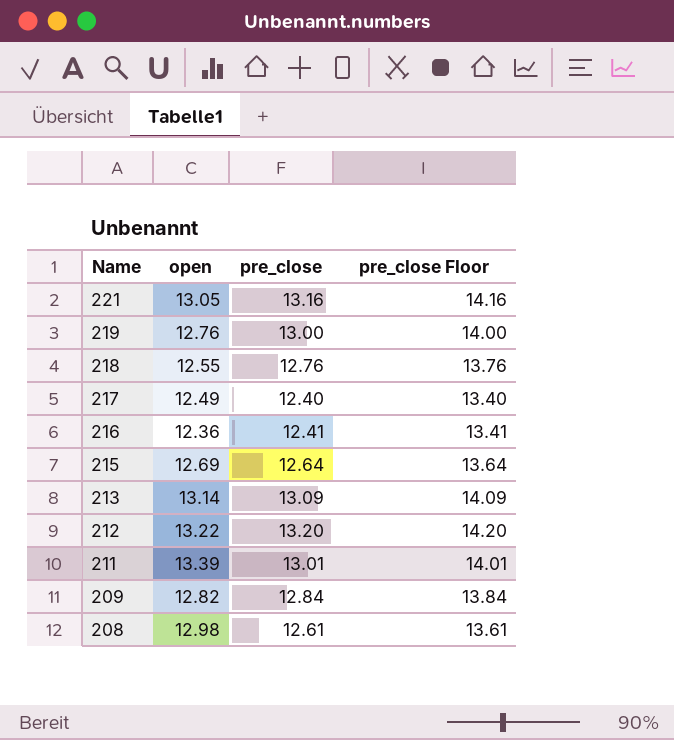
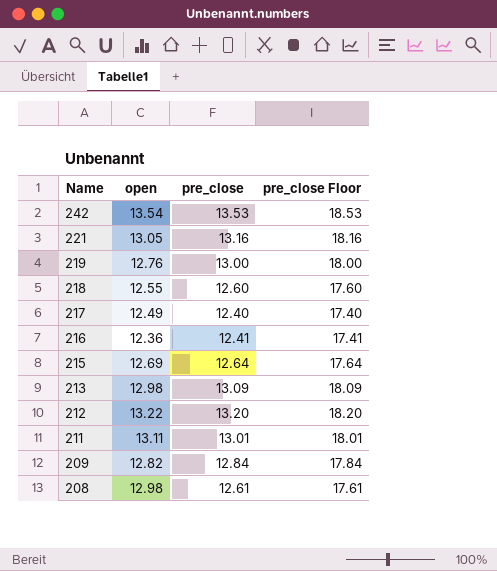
column pre_close Floor | formula: [pre_close] + 1 -> [pre_close] + 5
row 242: none -> 13.54 | 13.53 | 18.53
218 | pre_close: 12.76 -> 12.60
213 | open: 13.14 -> 12.98
211 | open: 13.39 -> 13.11

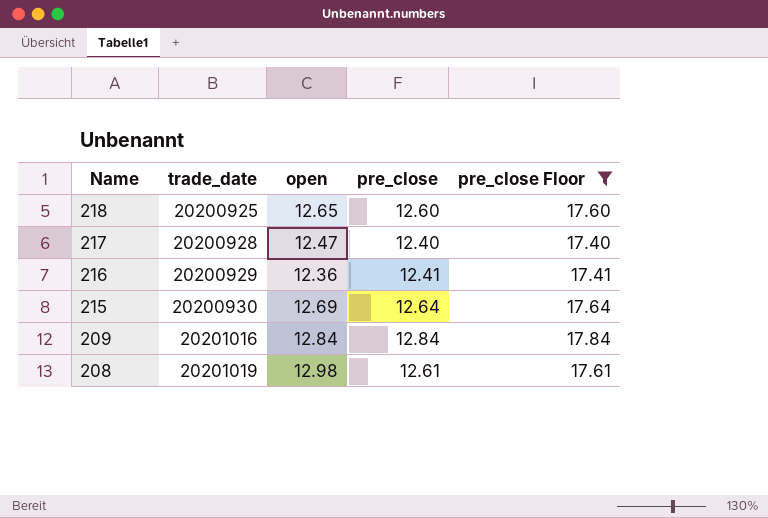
filter: none -> pre_close Floor <= 17.84
column trade_date | position: none -> 2
218 | open: 12.55 -> 12.65
217 | open: 12.49 -> 12.47
209 | open: 12.82 -> 12.84

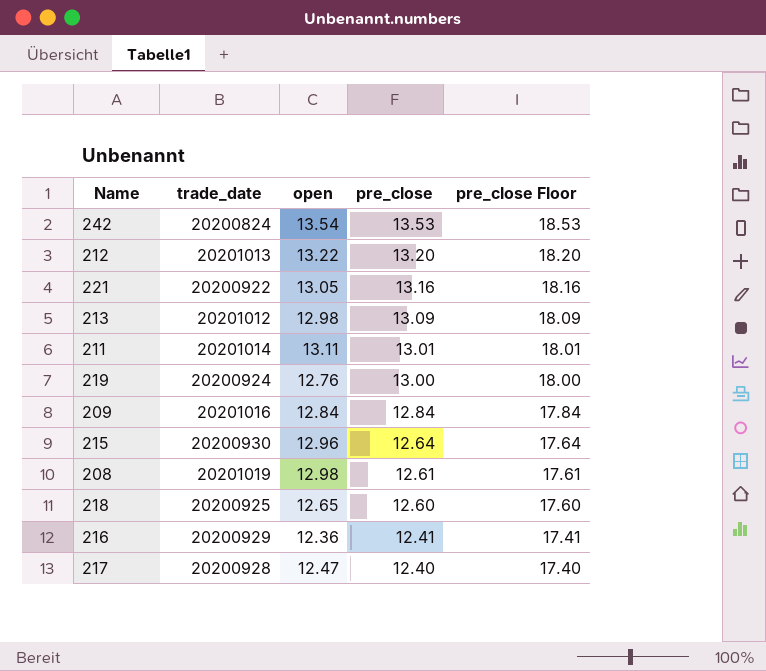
filter: pre_close Floor <= 17.84 -> none
row order: Name descending -> pre_close descending
215 | open: 12.69 -> 12.96

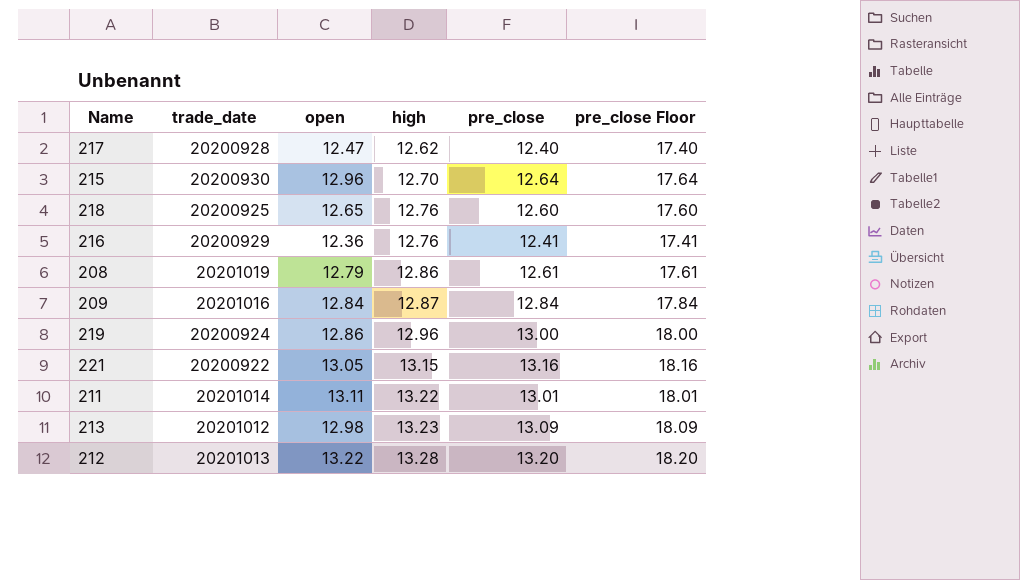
row order: pre_close descending -> high ascending
column high | position: none -> 4
row 242: 20200824 | 13.54 | 13.53 | 18.53 -> none
208 | open: 12.98 -> 12.79
219 | open: 12.76 -> 12.86

